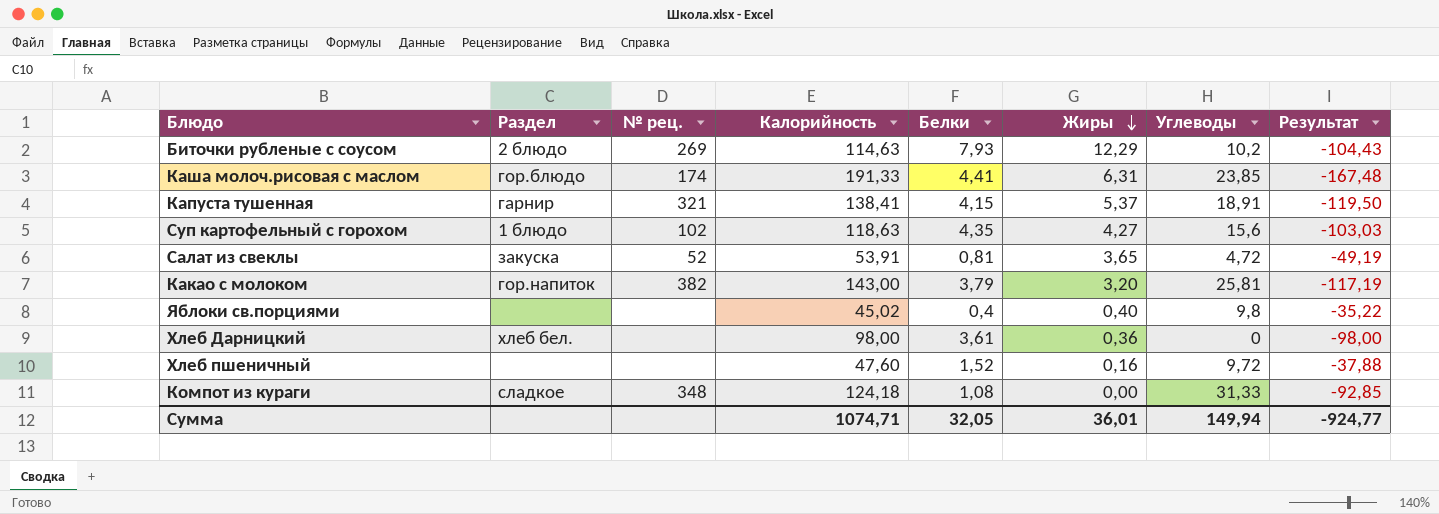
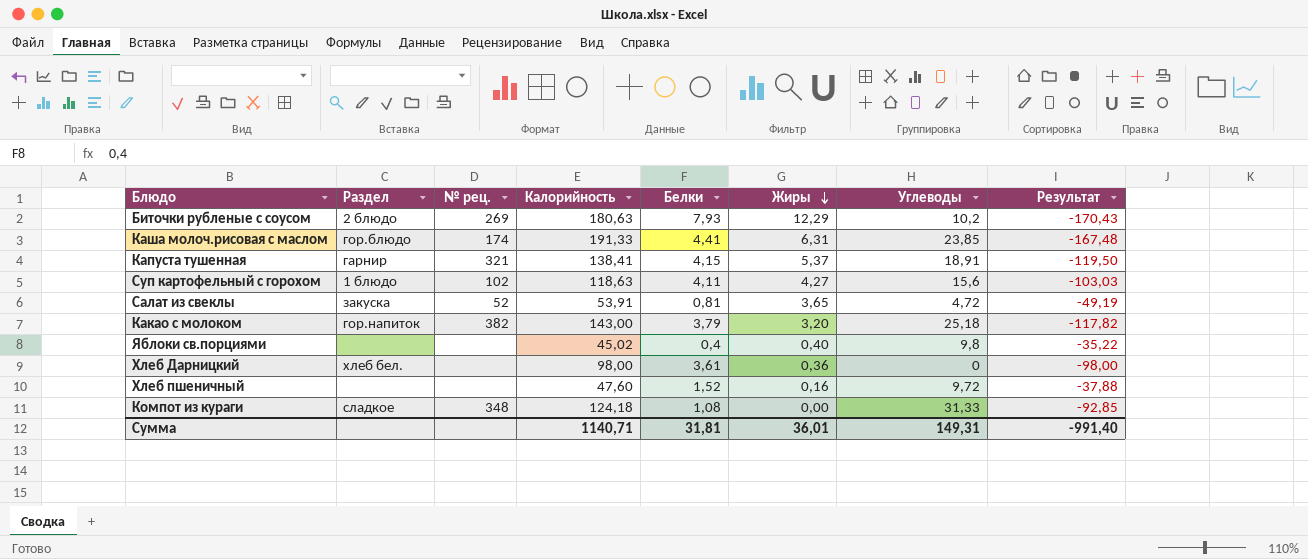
Биточки рубленые с соусом | Калорийность: 114,63 -> 180,63
Биточки рубленые с соусом | Результат: -104,43 -> -170,43
Суп картофельный с горохом | Белки: 4,35 -> 4,11
Какао с молоком | Углеводы: 25,81 -> 25,18
Какао с молоком | Результат: -117,19 -> -117,82
Сумма | Калорийность: 1074,71 -> 1140,71
Сумма | Белки: 32,05 -> 31,81
Сумма | Углеводы: 149,94 -> 149,31
Сумма | Результат: -924,77 -> -991,40

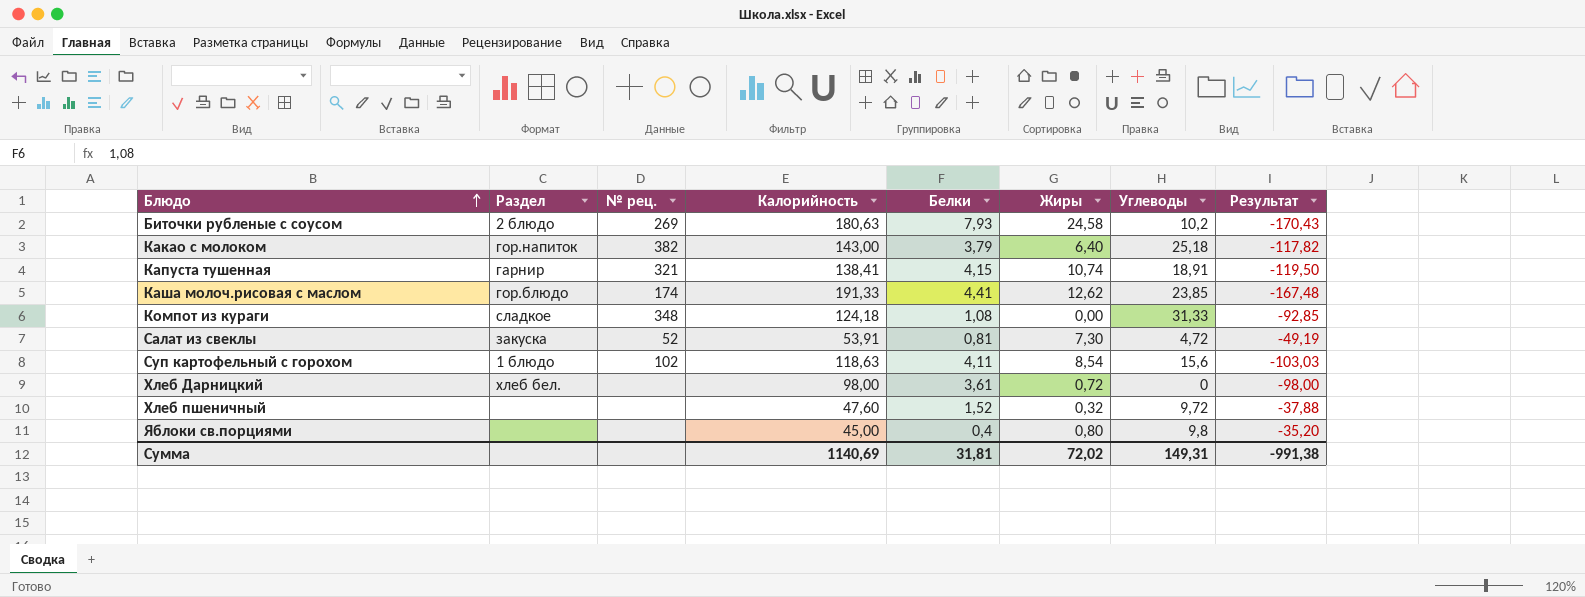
row order: Жиры descending -> Блюдо ascending
Биточки рубленые с соусом | Жиры: 12,29 -> 24,58
Какао с молоком | Жиры: 3,20 -> 6,40
Капуста тушенная | Жиры: 5,37 -> 10,74
Каша молоч.рисовая с маслом | Жиры: 6,31 -> 12,62
Салат из свеклы | Жиры: 3,65 -> 7,30
Суп картофельный с горохом | Жиры: 4,27 -> 8,54
Хлеб Дарницкий | Жиры: 0,36 -> 0,72
Хлеб пшеничный | Жиры: 0,16 -> 0,32
Яблоки св.порциями | Калорийность: 45,02 -> 45,00
Яблоки св.порциями | Жиры: 0,40 -> 0,80
Яблоки св.порциями | Результат: -35,22 -> -35,20
Сумма | Калорийность: 1140,71 -> 1140,69
Сумма | Жиры: 36,01 -> 72,02
Сумма | Результат: -991,40 -> -991,38

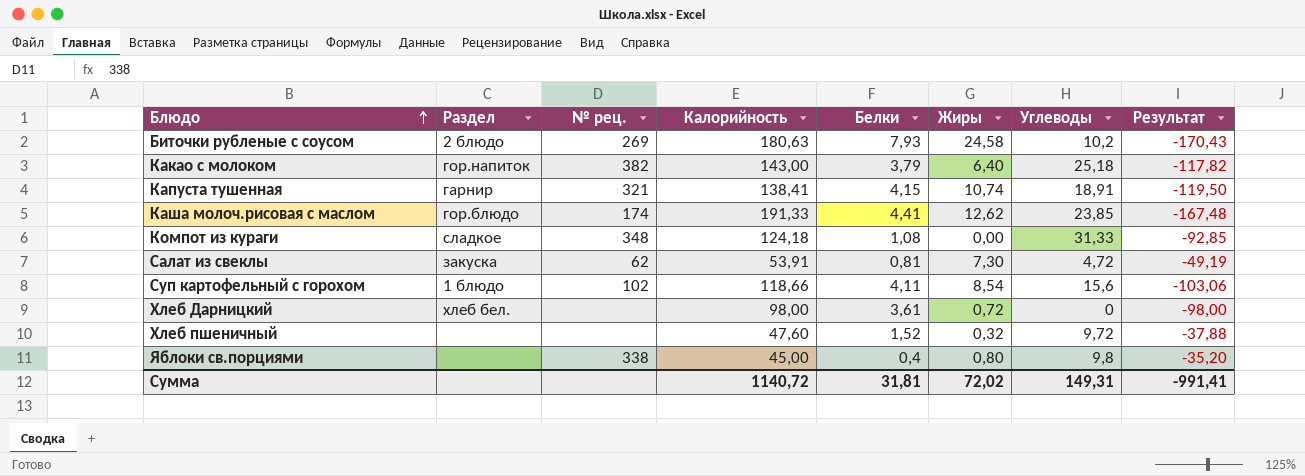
Салат из свеклы | № рец.: 52 -> 62
Суп картофельный с горохом | Калорийность: 118,63 -> 118,66
Суп картофельный с горохом | Результат: -103,03 -> -103,06
Яблоки св.порциями | № рец.: none -> 338
Сумма | Калорийность: 1140,69 -> 1140,72
Сумма | Результат: -991,38 -> -991,41

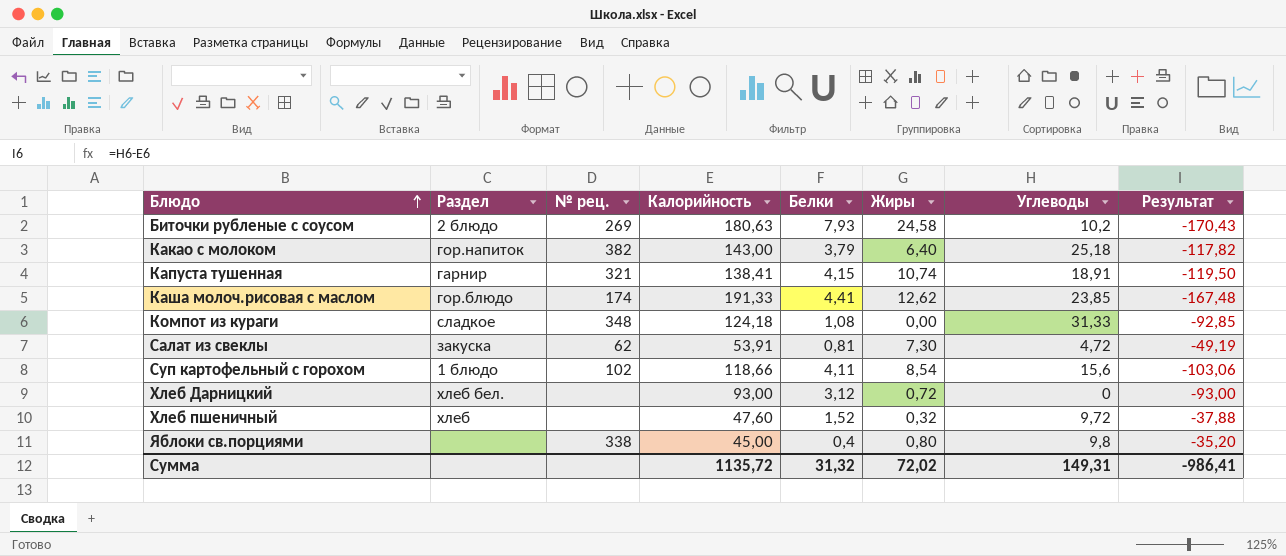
Хлеб Дарницкий | Калорийность: 98,00 -> 93,00
Хлеб Дарницкий | Белки: 3,61 -> 3,12
Хлеб Дарницкий | Результат: -98,00 -> -93,00
Хлеб пшеничный | Раздел: none -> хлеб
Сумма | Калорийность: 1140,72 -> 1135,72
Сумма | Белки: 31,81 -> 31,32
Сумма | Результат: -991,41 -> -986,41

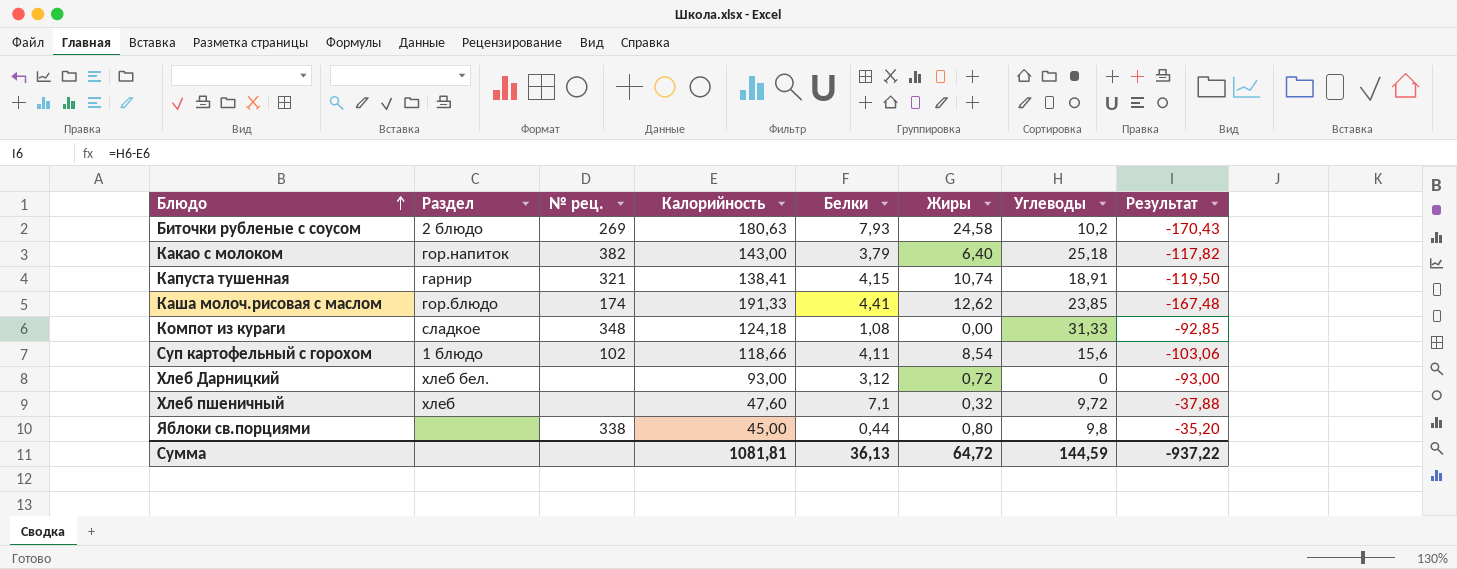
row Салат из свеклы: закуска | 62 | 53,91 | 0,81 | 7,30 | 4,72 | -49,19 -> none
Хлеб пшеничный | Белки: 1,52 -> 7,1
Яблоки св.порциями | Белки: 0,4 -> 0,44
Сумма | Калорийность: 1135,72 -> 1081,81
Сумма | Белки: 31,32 -> 36,13
Сумма | Жиры: 72,02 -> 64,72
Сумма | Углеводы: 149,31 -> 144,59
Сумма | Результат: -986,41 -> -937,22

